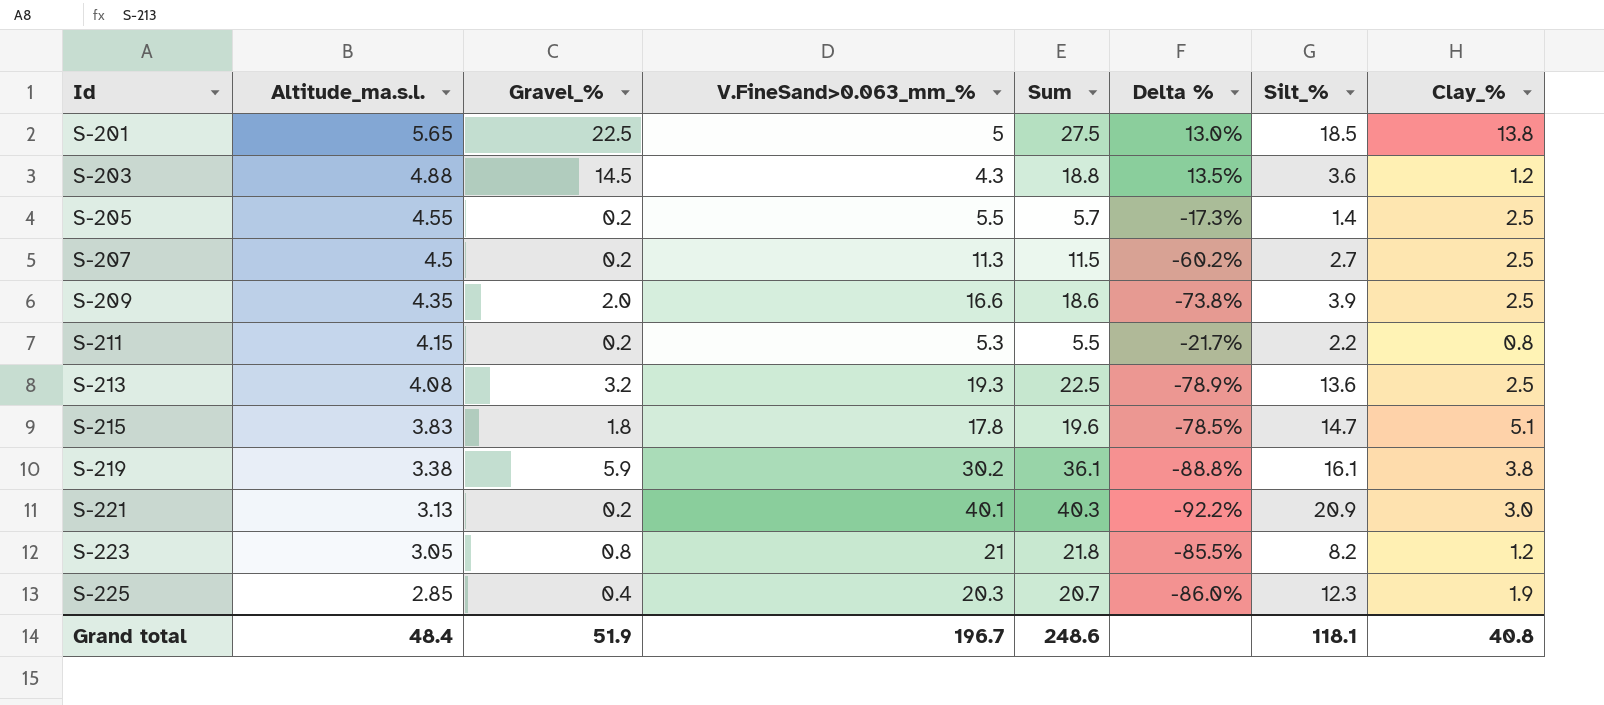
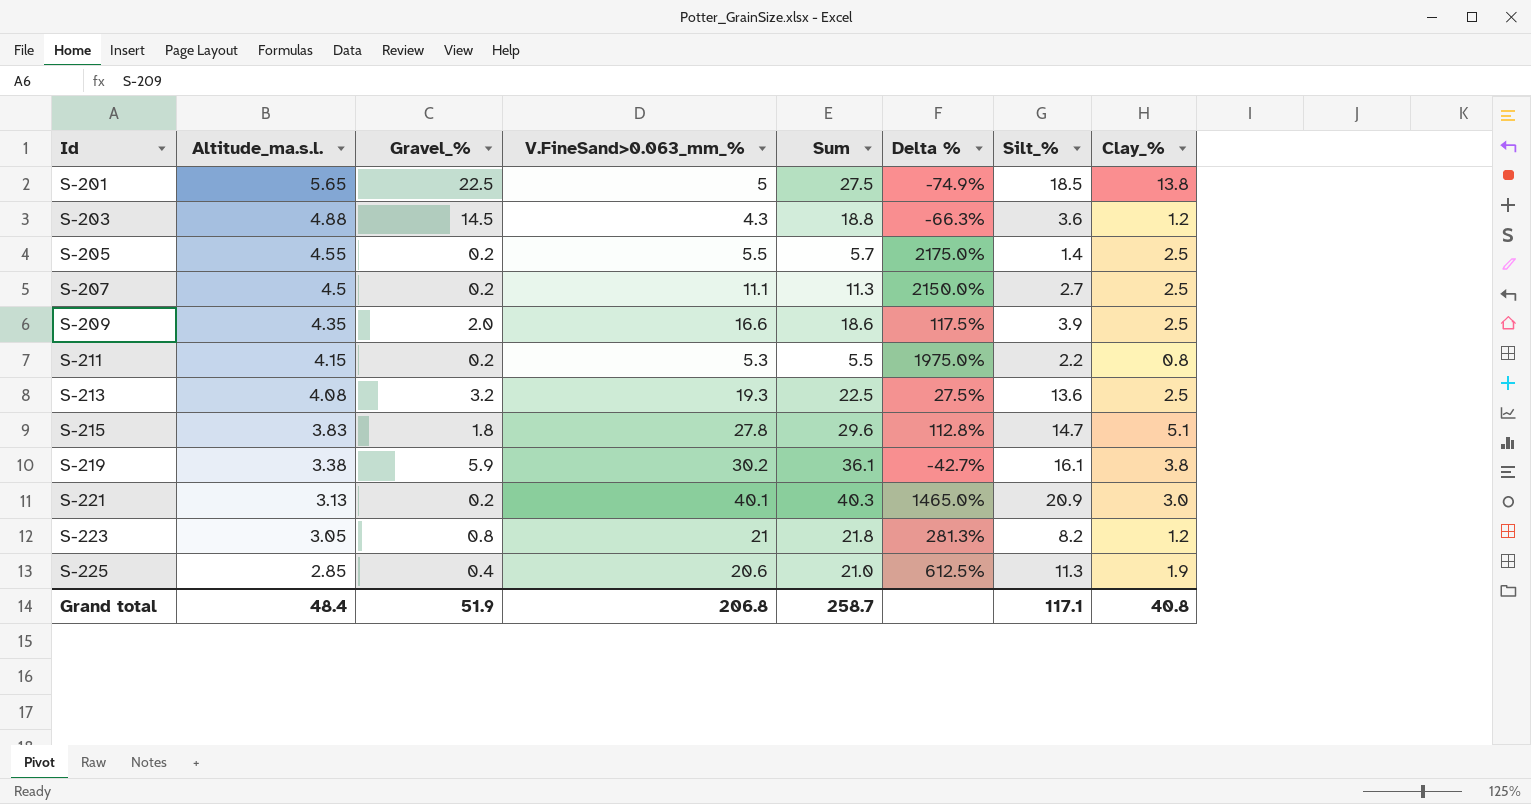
column Delta % | formula: ([Altitude_ma.s.l.] - [V.FineSand>0.063_mm_%]) / [V.FineSand>0.063_mm_%] -> ([Altitude_ma.s.l.] - [Gravel_%]) / [Gravel_%]
S-207 | V.FineSand>0.063_mm_%: 11.3 -> 11.1
S-207 | Sum: 11.5 -> 11.3
S-215 | V.FineSand>0.063_mm_%: 17.8 -> 27.8
S-215 | Sum: 19.6 -> 29.6
S-225 | V.FineSand>0.063_mm_%: 20.3 -> 20.6
S-225 | Sum: 20.7 -> 21.0
S-225 | Silt_%: 12.3 -> 11.3
Grand total | V.FineSand>0.063_mm_%: 196.7 -> 206.8
Grand total | Sum: 248.6 -> 258.7
Grand total | Silt_%: 118.1 -> 117.1

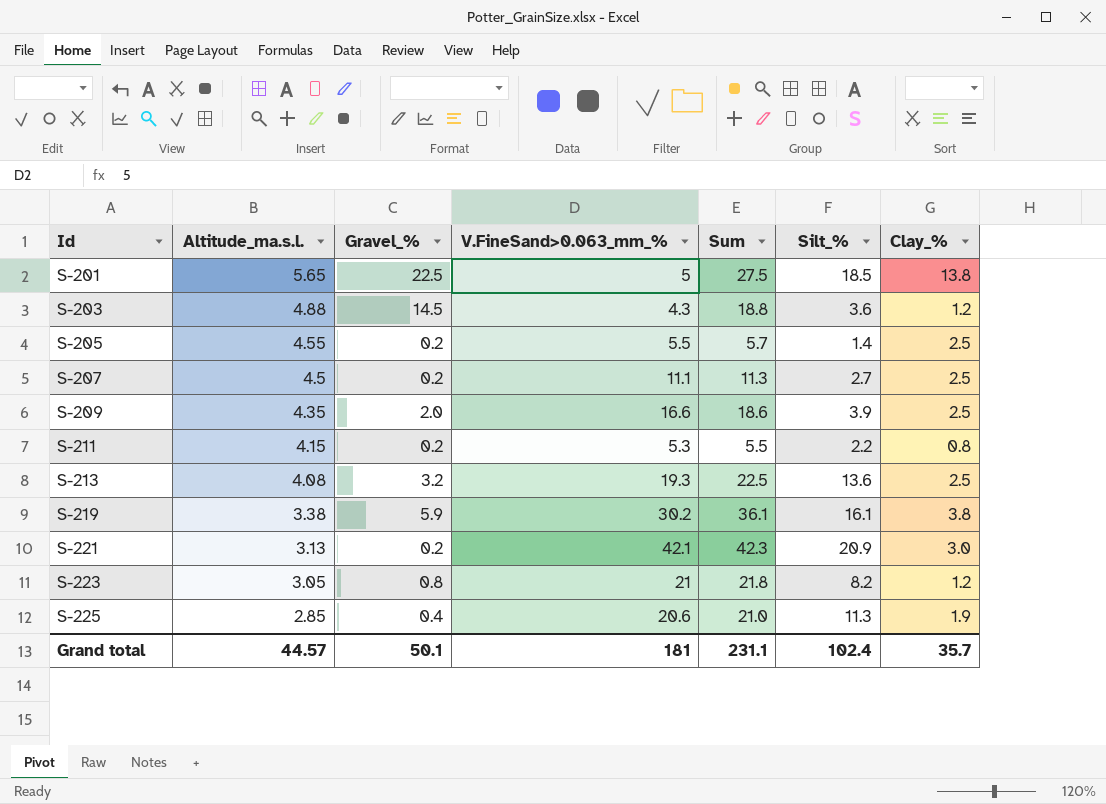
column Delta % | formula: ([Altitude_ma.s.l.] - [Gravel_%]) / [Gravel_%] -> none
row S-215: 3.83 | 1.8 | 27.8 | 29.6 | 112.8% | 14.7 | 5.1 -> none
S-221 | V.FineSand>0.063_mm_%: 40.1 -> 42.1
S-221 | Sum: 40.3 -> 42.3
Grand total | Altitude_ma.s.l.: 48.4 -> 44.57
Grand total | Gravel_%: 51.9 -> 50.1
Grand total | V.FineSand>0.063_mm_%: 206.8 -> 181
Grand total | Sum: 258.7 -> 231.1
Grand total | Silt_%: 117.1 -> 102.4
Grand total | Clay_%: 40.8 -> 35.7

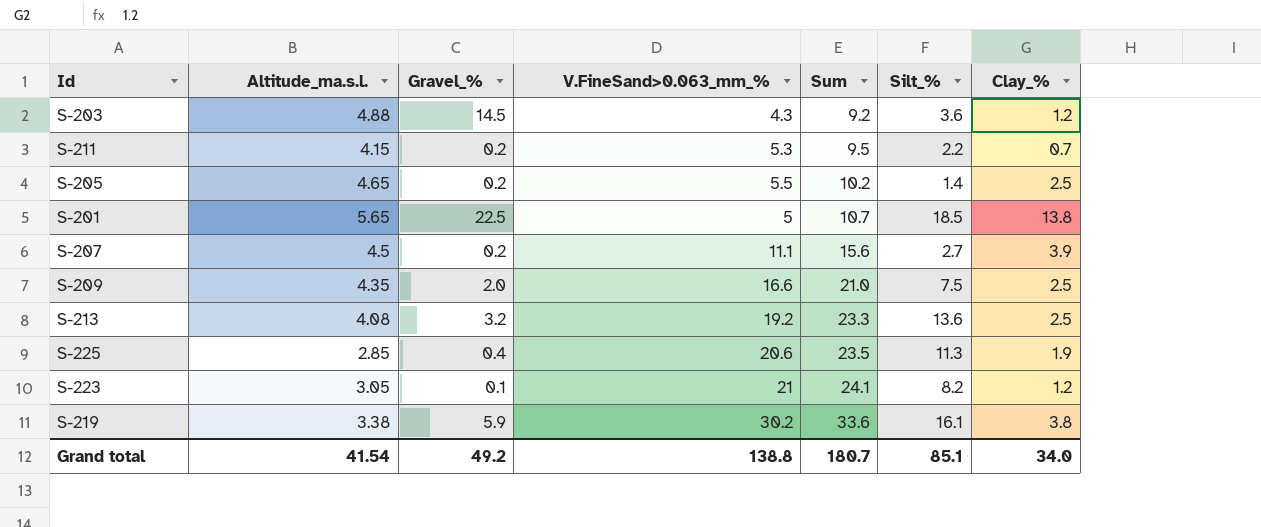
row order: Id ascending -> Sum ascending
column Sum | formula: [Gravel_%] + [V.FineSand>0.063_mm_%] -> [Altitude_ma.s.l.] + [V.FineSand>0.063_mm_%]
row S-221: 3.13 | 0.2 | 42.1 | 42.3 | 20.9 | 3.0 -> none
S-211 | Clay_%: 0.8 -> 0.7
S-205 | Altitude_ma.s.l.: 4.55 -> 4.65
S-207 | Clay_%: 2.5 -> 3.9
S-209 | Silt_%: 3.9 -> 7.5
S-213 | V.FineSand>0.063_mm_%: 19.3 -> 19.2
S-223 | Gravel_%: 0.8 -> 0.1
Grand total | Altitude_ma.s.l.: 44.57 -> 41.54
Grand total | Gravel_%: 50.1 -> 49.2
Grand total | V.FineSand>0.063_mm_%: 181 -> 138.8
Grand total | Sum: 231.1 -> 180.7
Grand total | Silt_%: 102.4 -> 85.1
Grand total | Clay_%: 35.7 -> 34.0

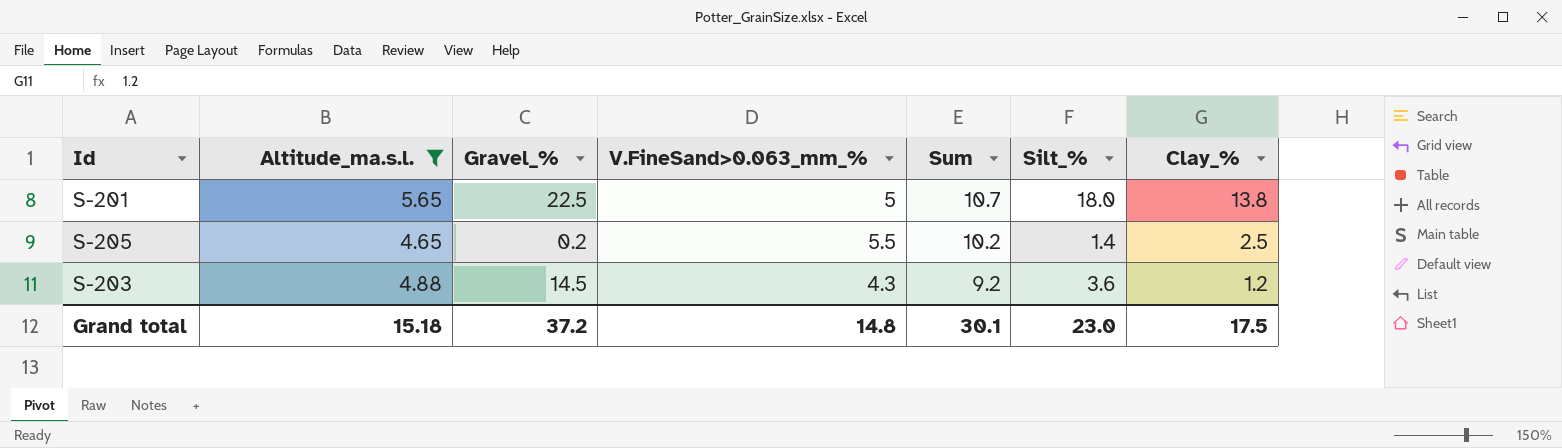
filter: none -> Altitude_ma.s.l. >= 4.65
row order: Sum ascending -> Sum descending
S-201 | Silt_%: 18.5 -> 18.0
Grand total | Altitude_ma.s.l.: 41.54 -> 15.18
Grand total | Gravel_%: 49.2 -> 37.2
Grand total | V.FineSand>0.063_mm_%: 138.8 -> 14.8
Grand total | Sum: 180.7 -> 30.1
Grand total | Silt_%: 85.1 -> 23.0
Grand total | Clay_%: 34.0 -> 17.5

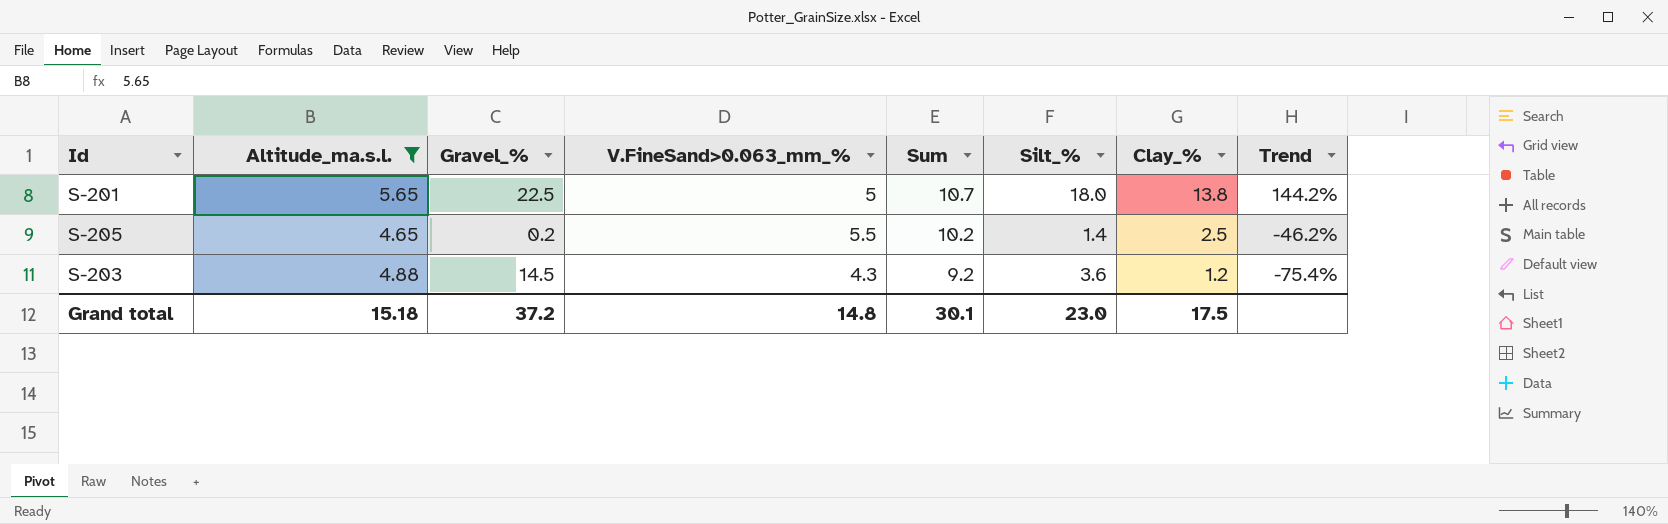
column Trend | formula: none -> ([Clay_%] - [Altitude_ma.s.l.]) / [Altitude_ma.s.l.]

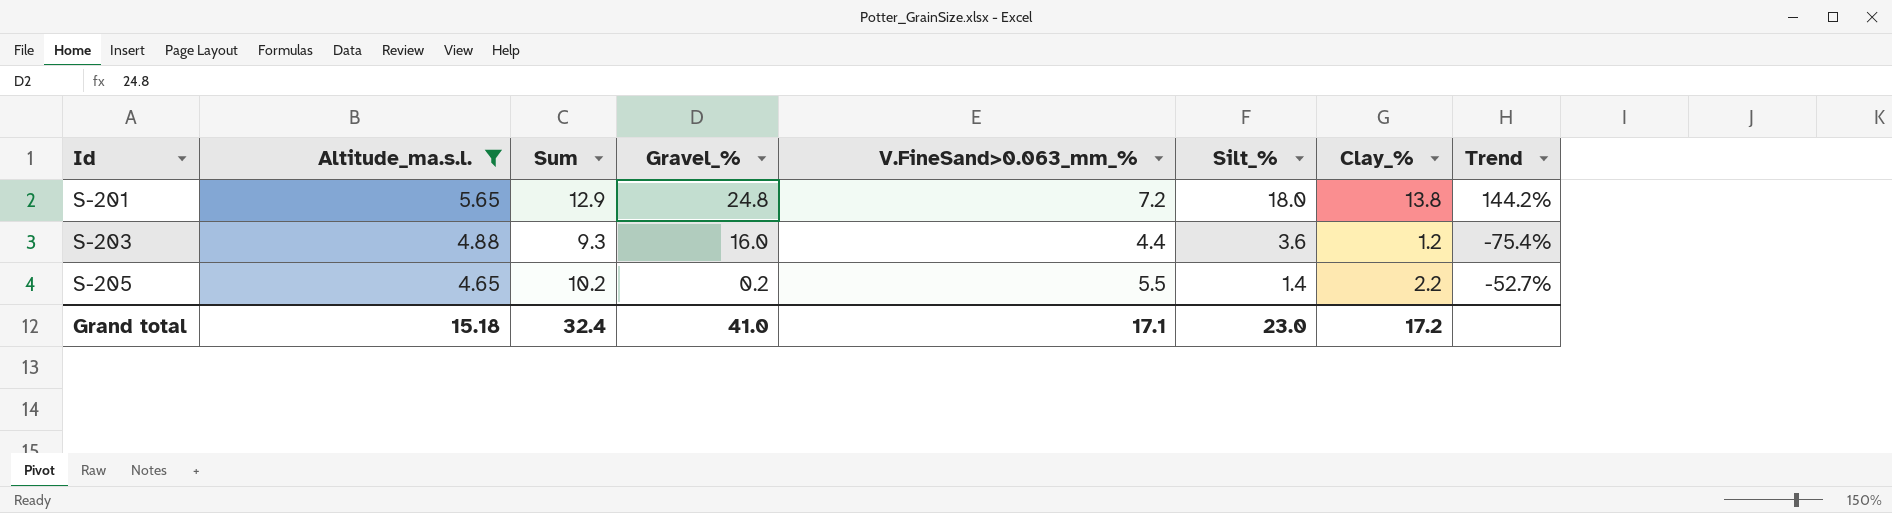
row order: Sum descending -> Id ascending
column Sum | position: 5 -> 3
S-201 | Sum: 10.7 -> 12.9
S-201 | Gravel_%: 22.5 -> 24.8
S-201 | V.FineSand>0.063_mm_%: 5 -> 7.2
S-203 | Sum: 9.2 -> 9.3
S-203 | Gravel_%: 14.5 -> 16.0
S-203 | V.FineSand>0.063_mm_%: 4.3 -> 4.4
S-205 | Clay_%: 2.5 -> 2.2
S-205 | Trend: -46.2% -> -52.7%
Grand total | Sum: 30.1 -> 32.4
Grand total | Gravel_%: 37.2 -> 41.0
Grand total | V.FineSand>0.063_mm_%: 14.8 -> 17.1
Grand total | Clay_%: 17.5 -> 17.2

